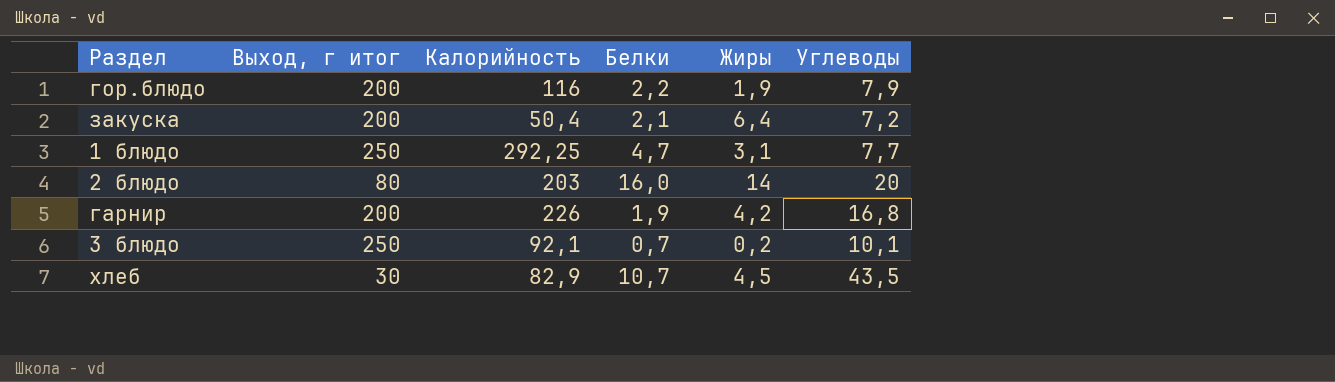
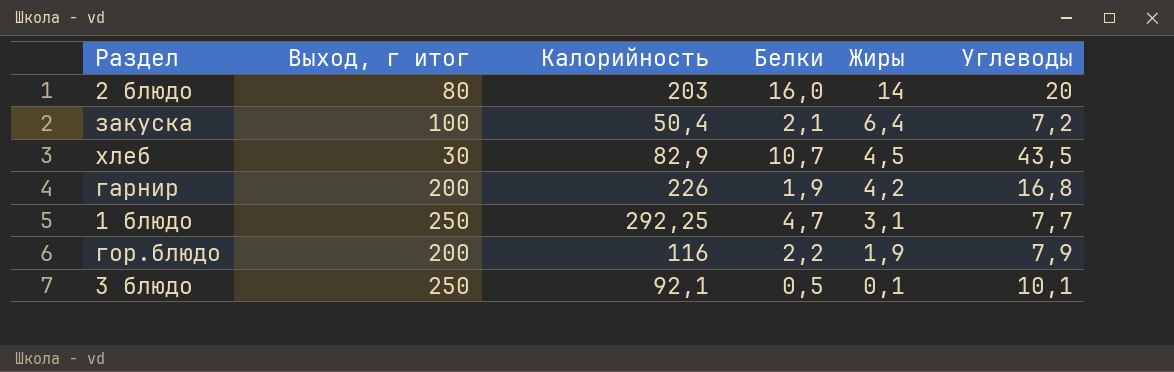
row order: none -> Жиры descending
закуска | Выход, г итог: 200 -> 100
3 блюдо | Белки: 0,7 -> 0,5
3 блюдо | Жиры: 0,2 -> 0,1

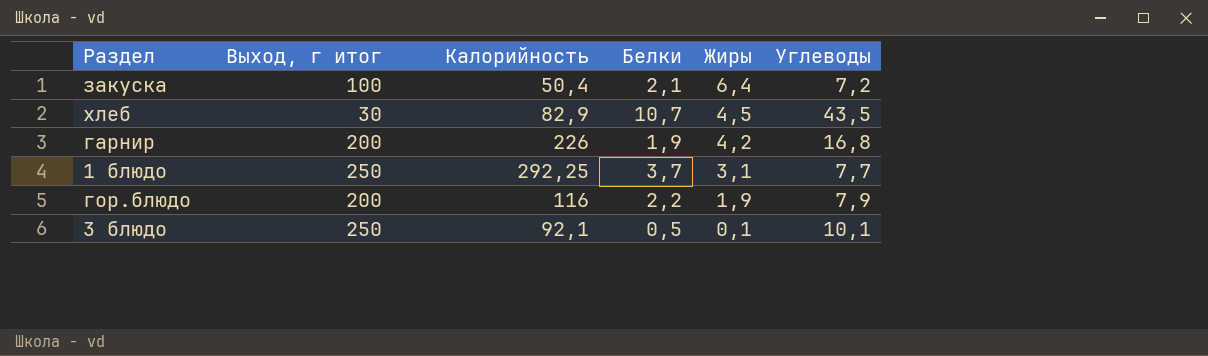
row 2 блюдо: 80 | 203 | 16,0 | 14 | 20 -> none
1 блюдо | Белки: 4,7 -> 3,7

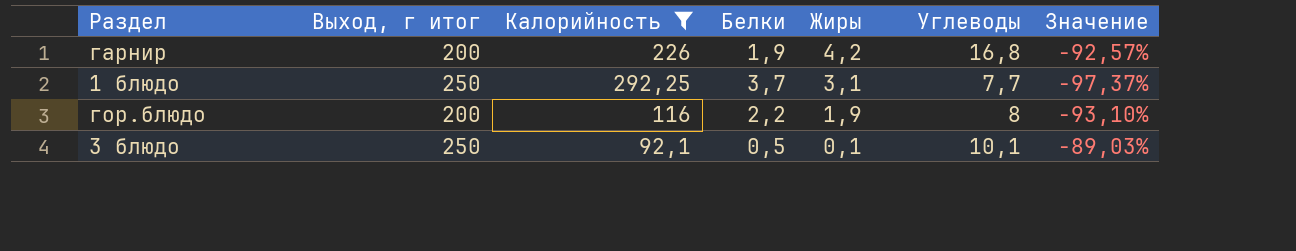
filter: none -> Калорийность >= 92,1
column Значение | formula: none -> ([Углеводы] - [Калорийность]) / [Калорийность]
гор.блюдо | Углеводы: 7,9 -> 8

